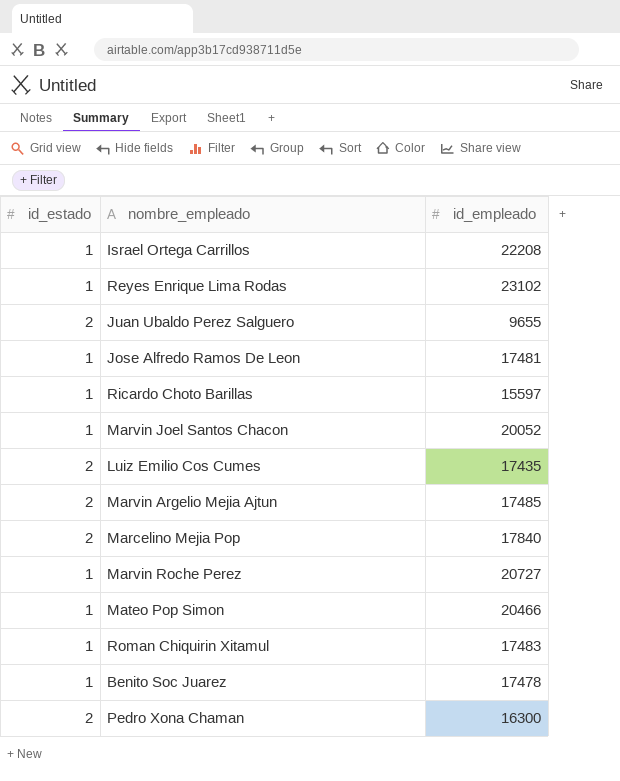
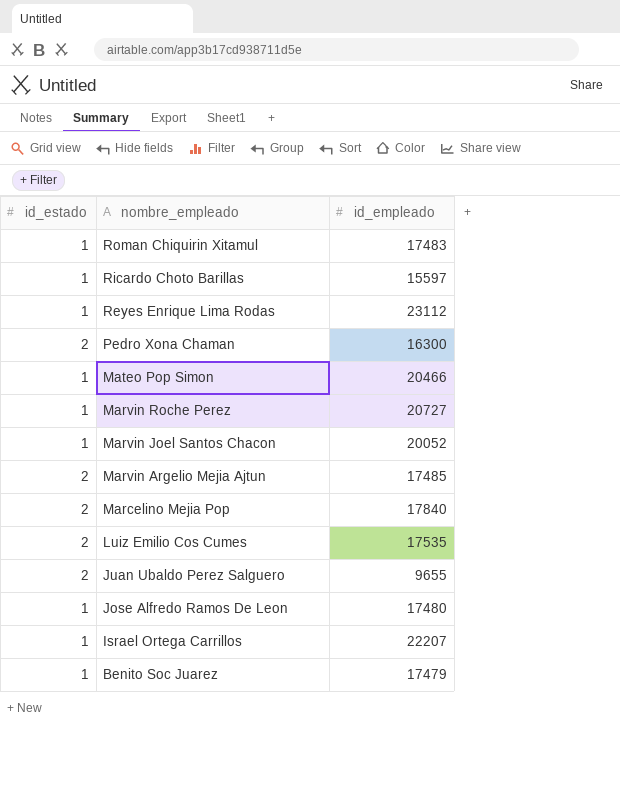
row order: none -> nombre_empleado descending
Reyes Enrique Lima Rodas | id_empleado: 23102 -> 23112
Luiz Emilio Cos Cumes | id_empleado: 17435 -> 17535
Jose Alfredo Ramos De Leon | id_empleado: 17481 -> 17480
Israel Ortega Carrillos | id_empleado: 22208 -> 22207
Benito Soc Juarez | id_empleado: 17478 -> 17479

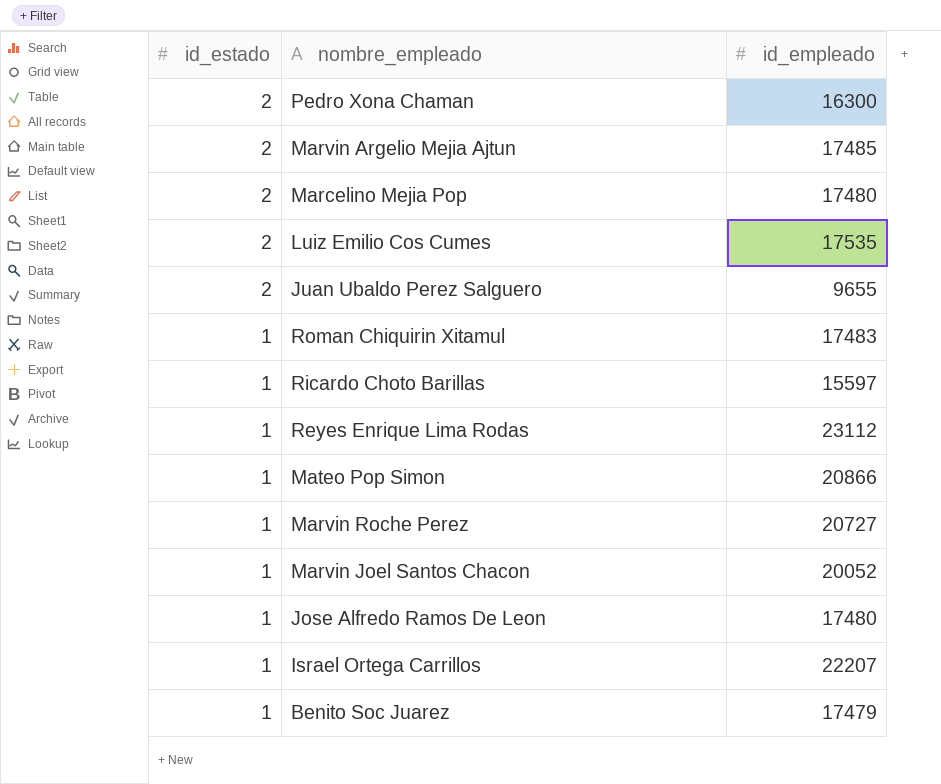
row order: nombre_empleado descending -> id_estado descending
Marcelino Mejia Pop | id_empleado: 17840 -> 17480
Mateo Pop Simon | id_empleado: 20466 -> 20866

